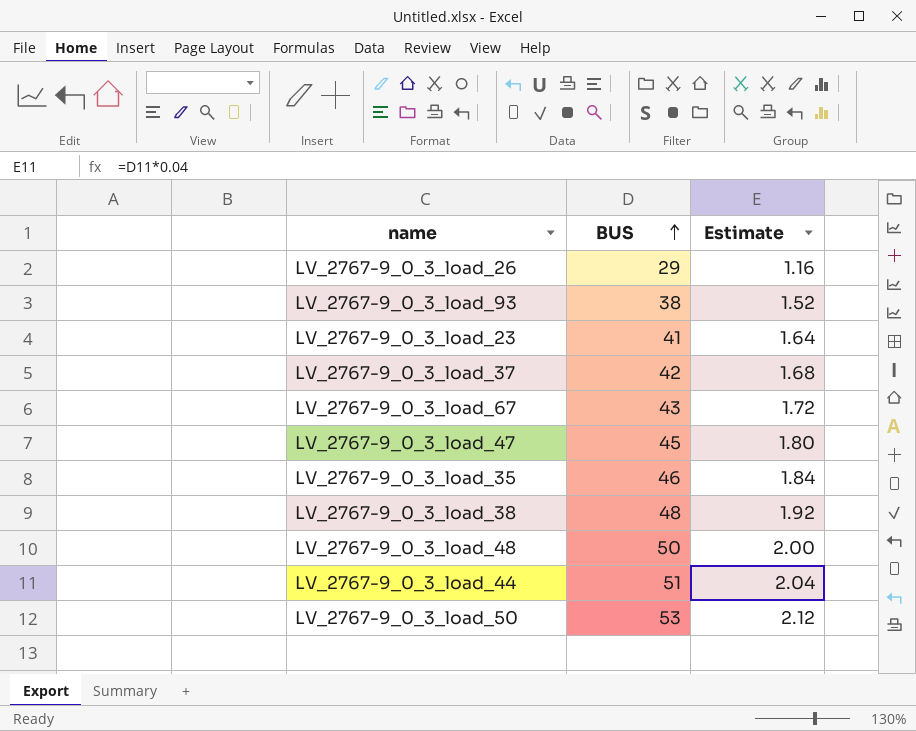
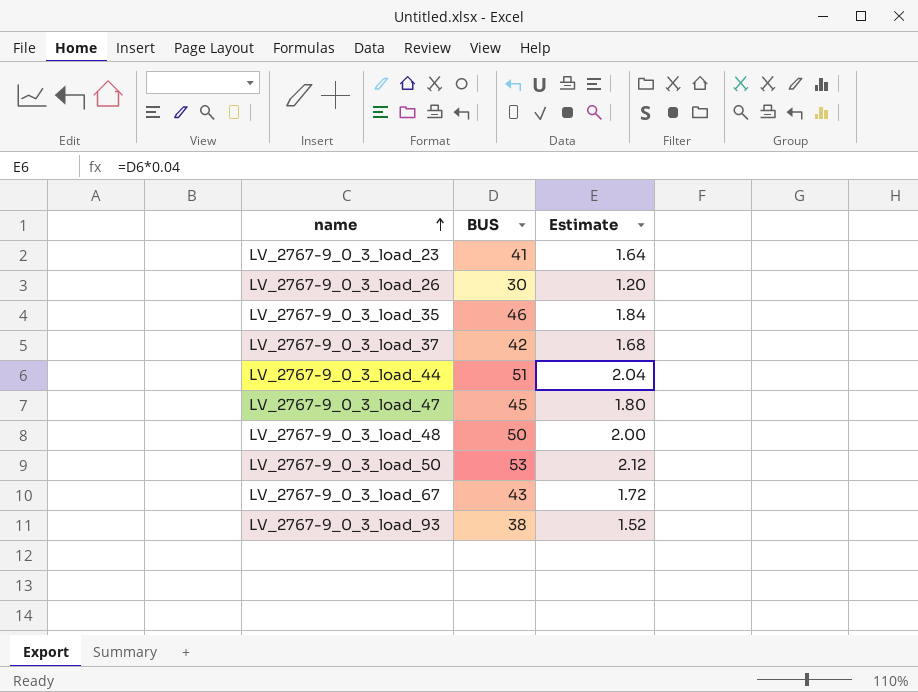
row order: BUS ascending -> name ascending
row LV_2767-9_0_3_load_38: 48 | 1.92 -> none
LV_2767-9_0_3_load_26 | BUS: 29 -> 30
LV_2767-9_0_3_load_26 | Estimate: 1.16 -> 1.20

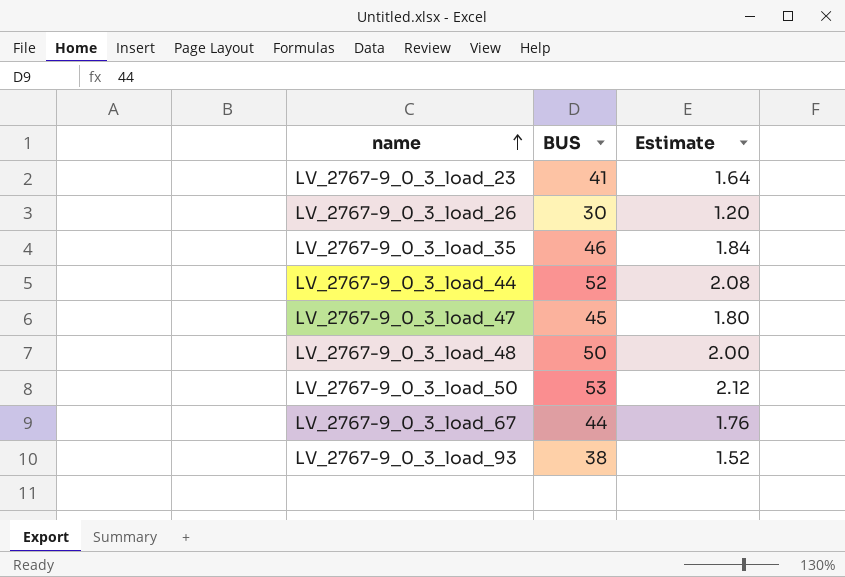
row LV_2767-9_0_3_load_37: 42 | 1.68 -> none
LV_2767-9_0_3_load_44 | BUS: 51 -> 52
LV_2767-9_0_3_load_44 | Estimate: 2.04 -> 2.08
LV_2767-9_0_3_load_67 | BUS: 43 -> 44
LV_2767-9_0_3_load_67 | Estimate: 1.72 -> 1.76

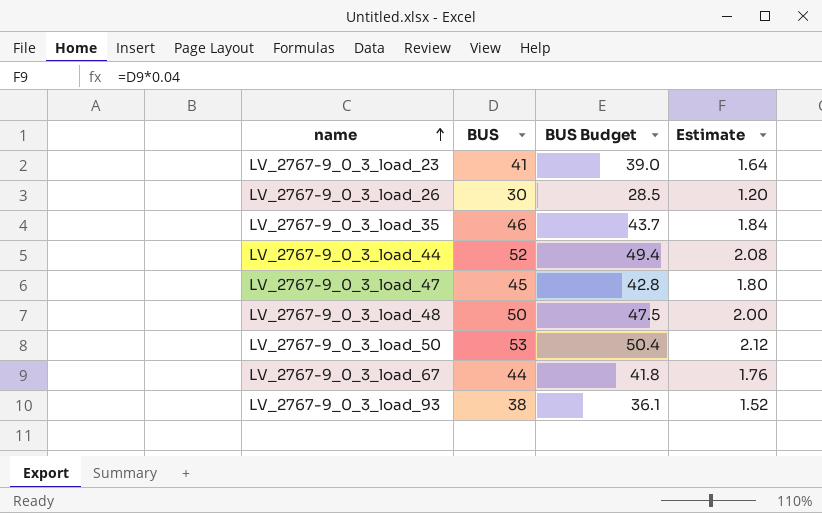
column BUS Budget | formula: none -> [BUS] * 0.95

